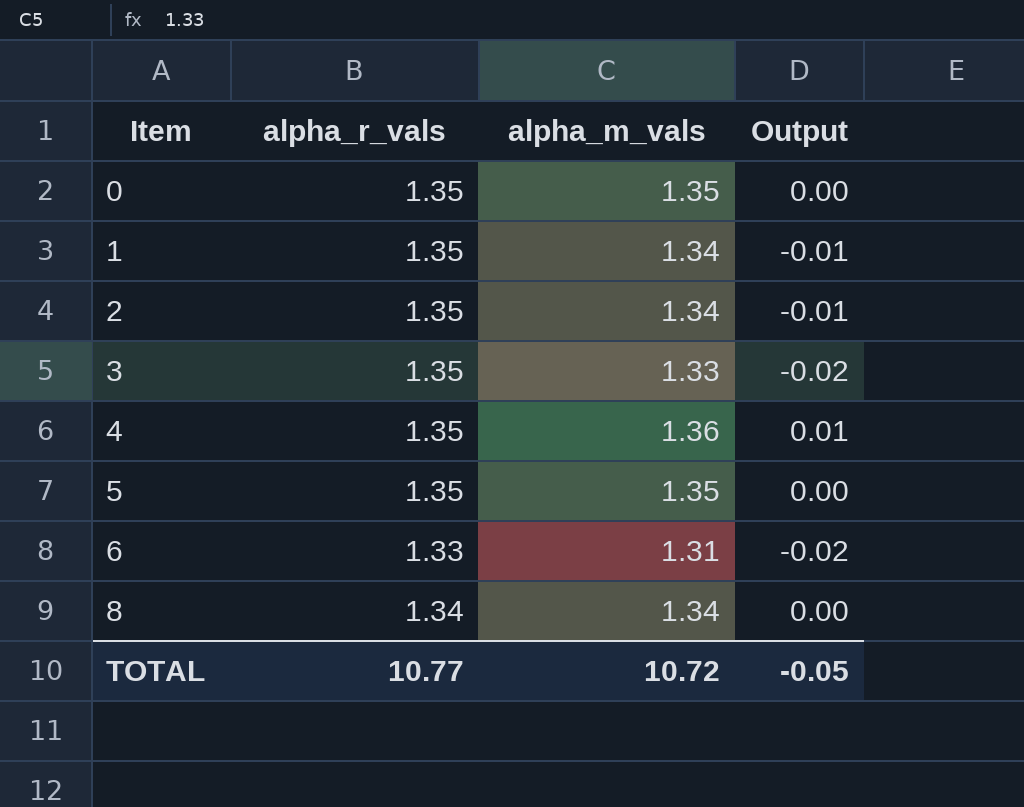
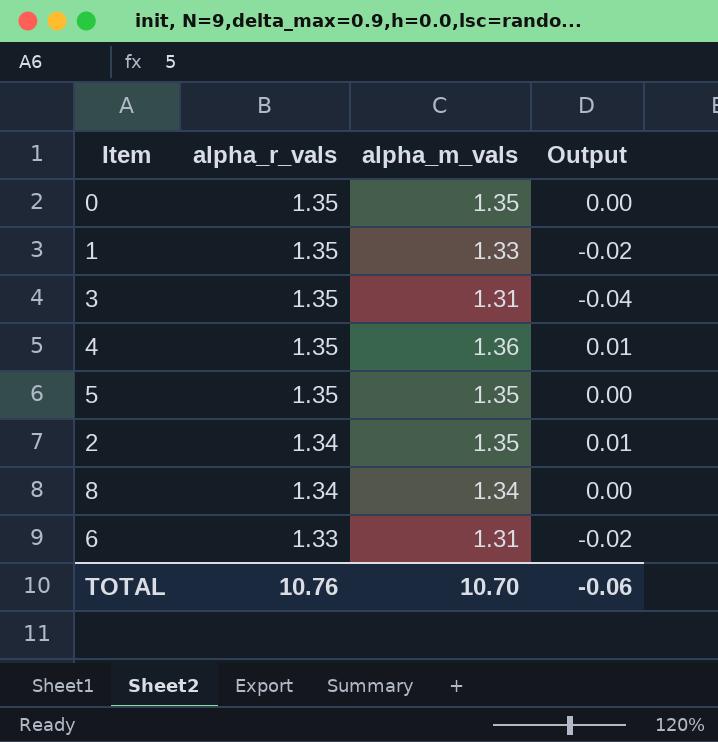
row order: Item ascending -> alpha_r_vals descending
1 | alpha_m_vals: 1.34 -> 1.33
1 | Output: -0.01 -> -0.02
3 | alpha_m_vals: 1.33 -> 1.31
3 | Output: -0.02 -> -0.04
2 | alpha_r_vals: 1.35 -> 1.34
2 | alpha_m_vals: 1.34 -> 1.35
2 | Output: -0.01 -> 0.01
TOTAL | alpha_r_vals: 10.77 -> 10.76
TOTAL | alpha_m_vals: 10.72 -> 10.70
TOTAL | Output: -0.05 -> -0.06

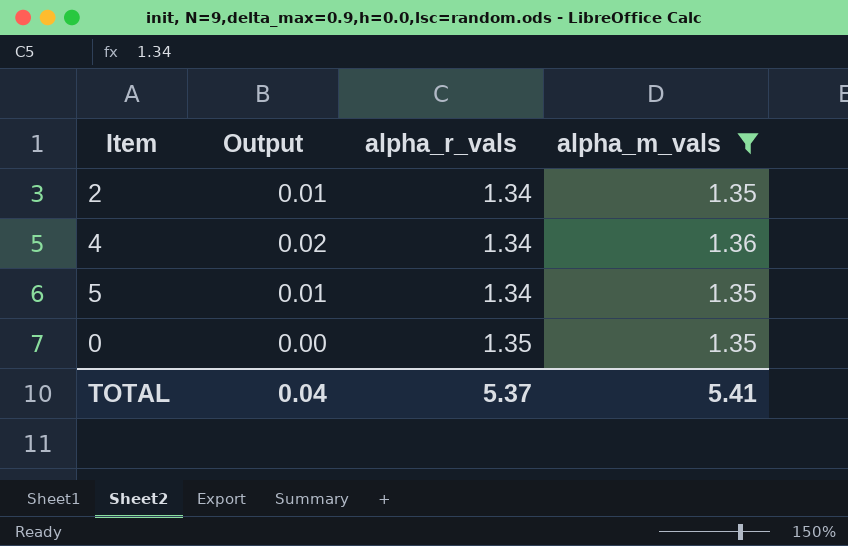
filter: none -> alpha_m_vals >= 1.35
row order: alpha_r_vals descending -> alpha_r_vals ascending
column Output | position: 4 -> 2
4 | Output: 0.01 -> 0.02
4 | alpha_r_vals: 1.35 -> 1.34
5 | Output: 0.00 -> 0.01
5 | alpha_r_vals: 1.35 -> 1.34
TOTAL | Output: -0.06 -> 0.04
TOTAL | alpha_r_vals: 10.76 -> 5.37
TOTAL | alpha_m_vals: 10.70 -> 5.41

